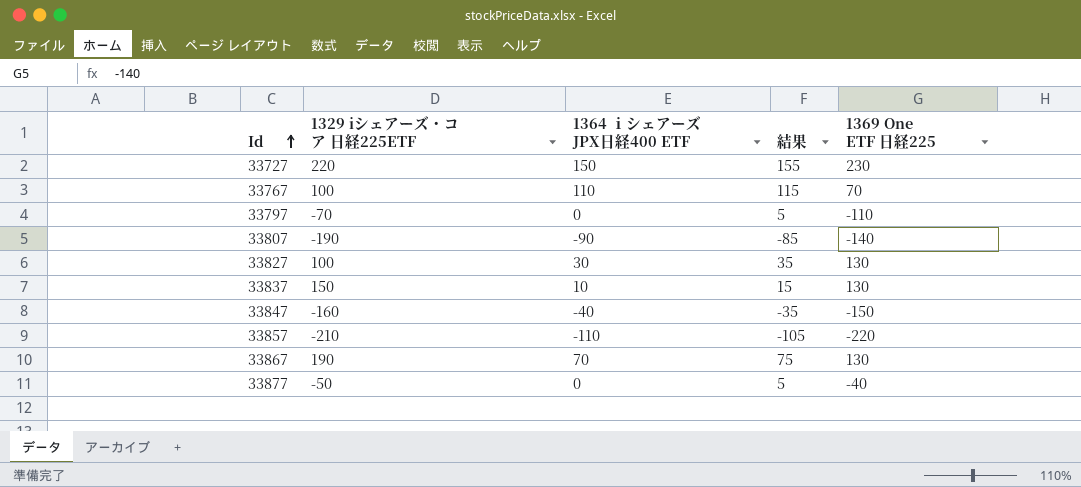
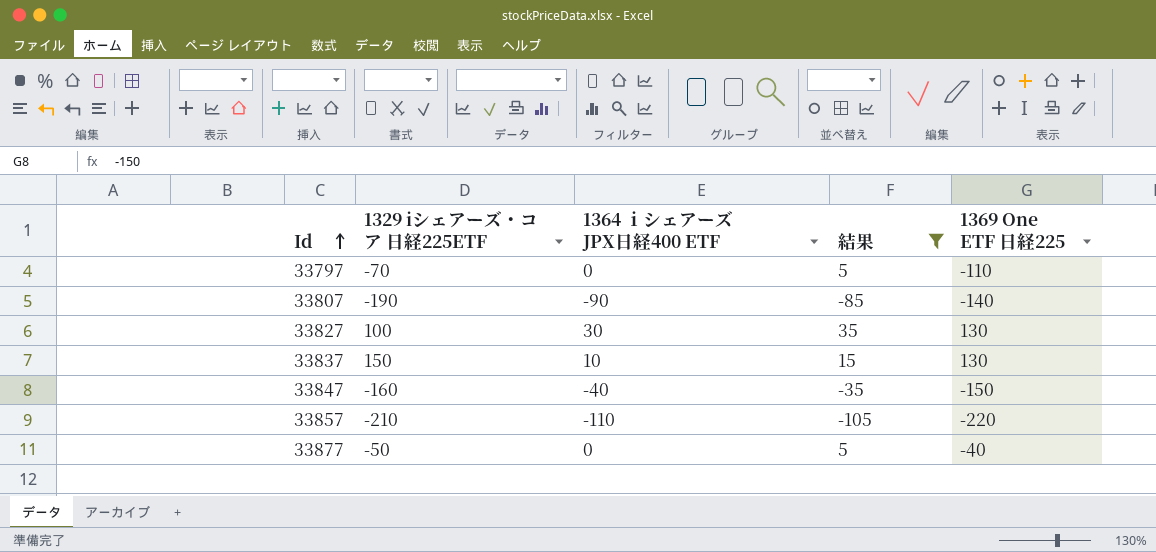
filter: none -> 結果 <= 35

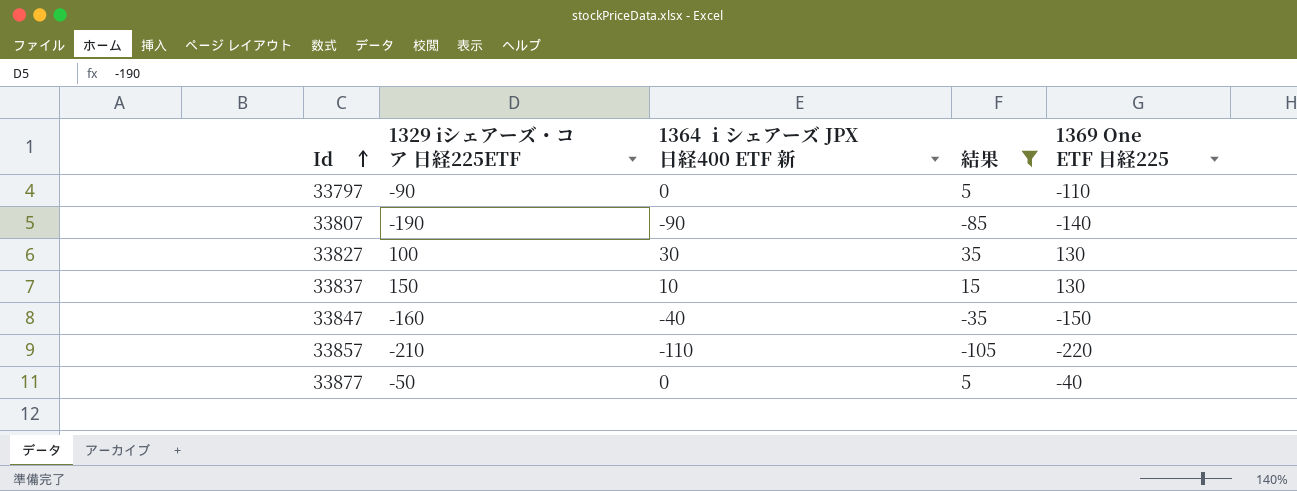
column name: 1364 ｉシェアーズ JPX日経400 ETF -> 1364 ｉシェアーズ JPX日経400 ETF 新
33797 | 1329 iシェアーズ・コア 日経225ETF: -70 -> -90

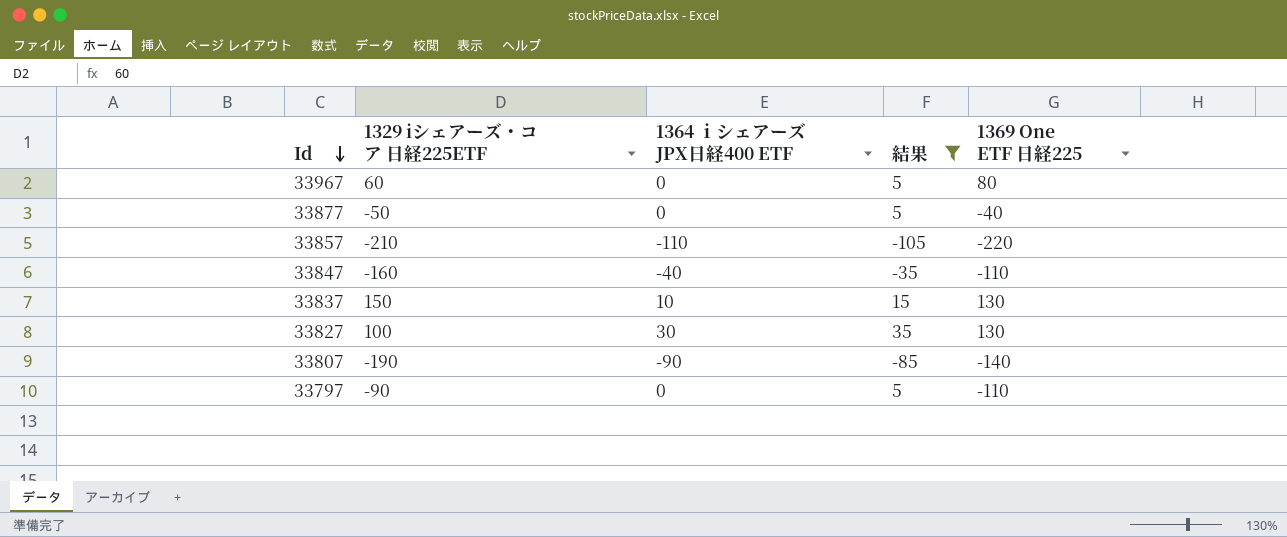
row order: Id ascending -> Id descending
column name: 1364 ｉシェアーズ JPX日経400 ETF 新 -> 1364 ｉシェアーズ JPX日経400 ETF
row 33967: none -> 60 | 0 | 5 | 80
33847 | 1369 One ETF 日経225: -150 -> -110

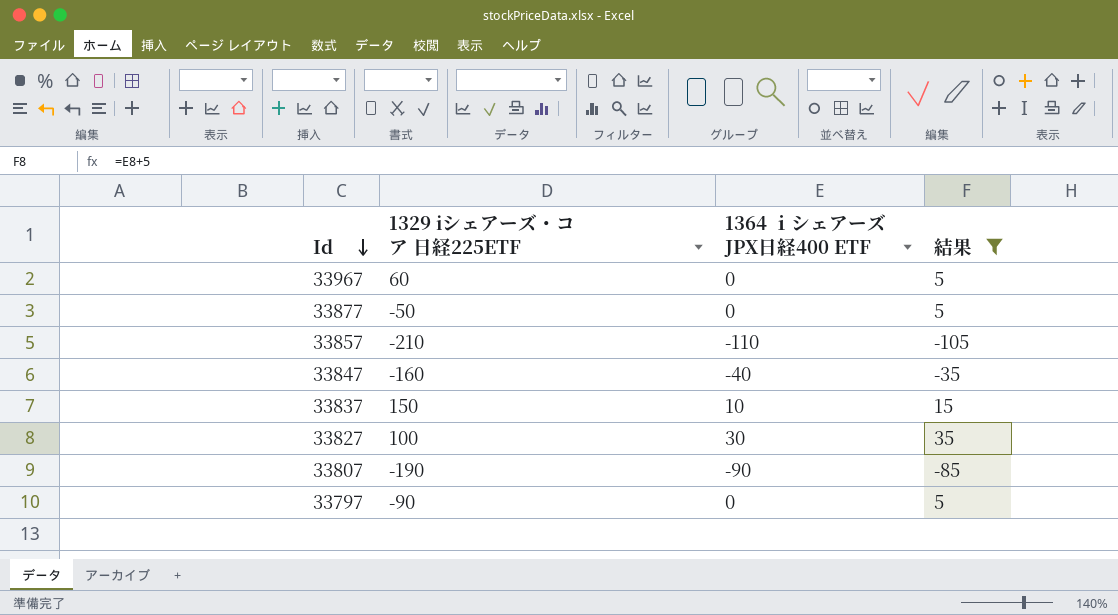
column 1369 One ETF 日経225 | position: 5 -> none

